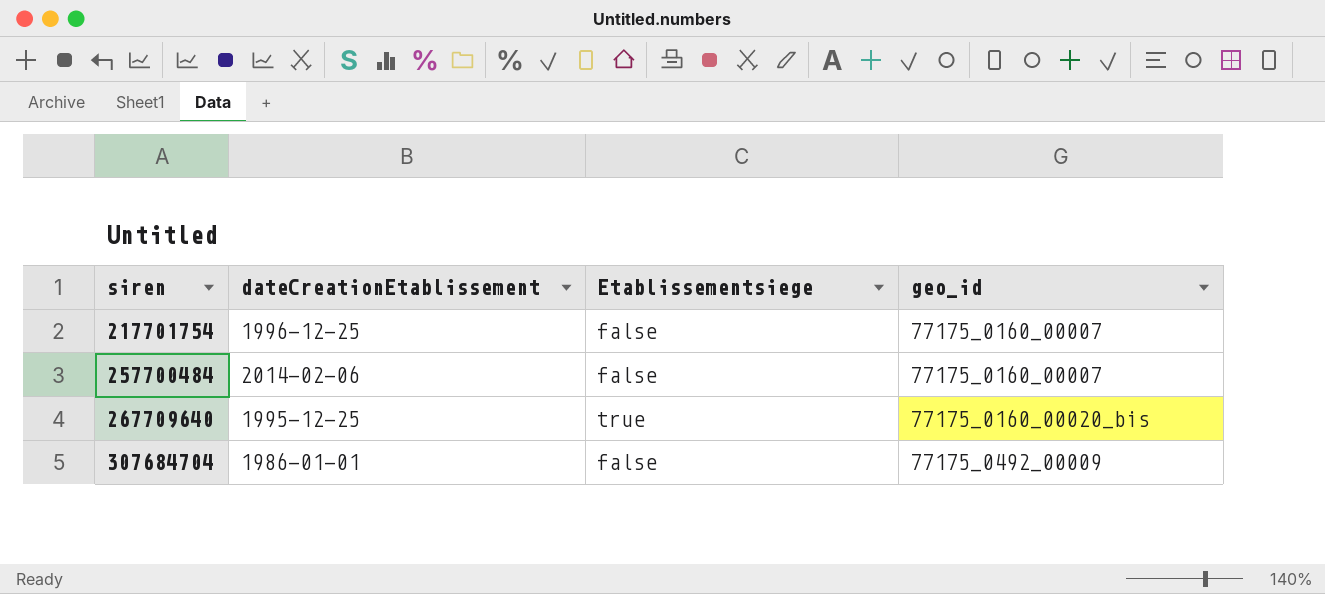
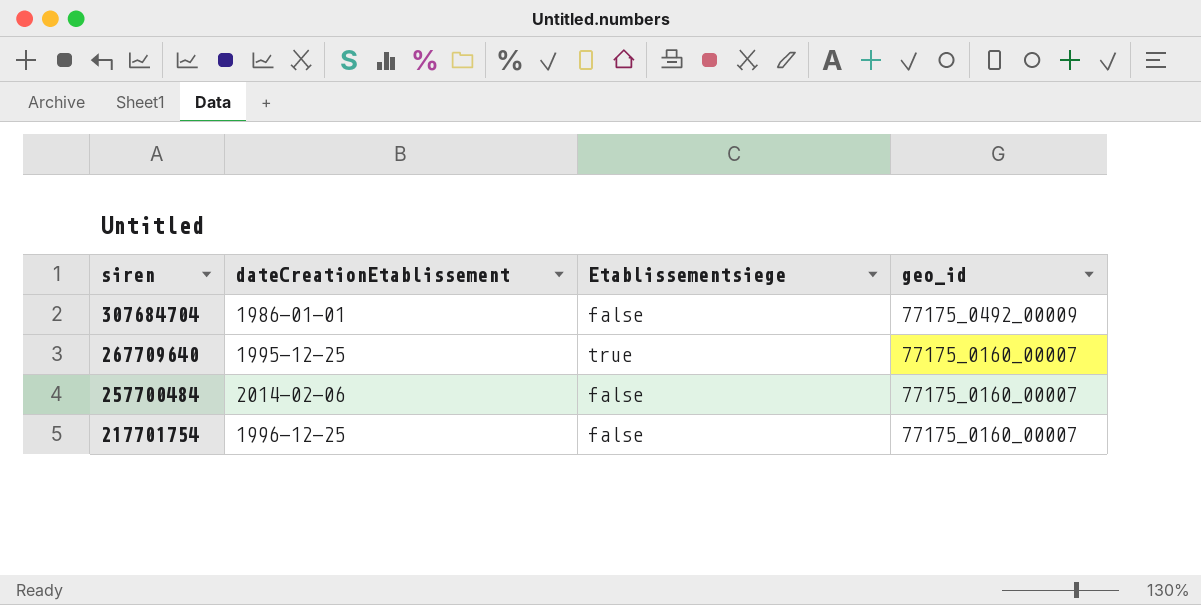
row order: siren ascending -> siren descending
267709640 | geo_id: 77175_0160_00020_bis -> 77175_0160_00007

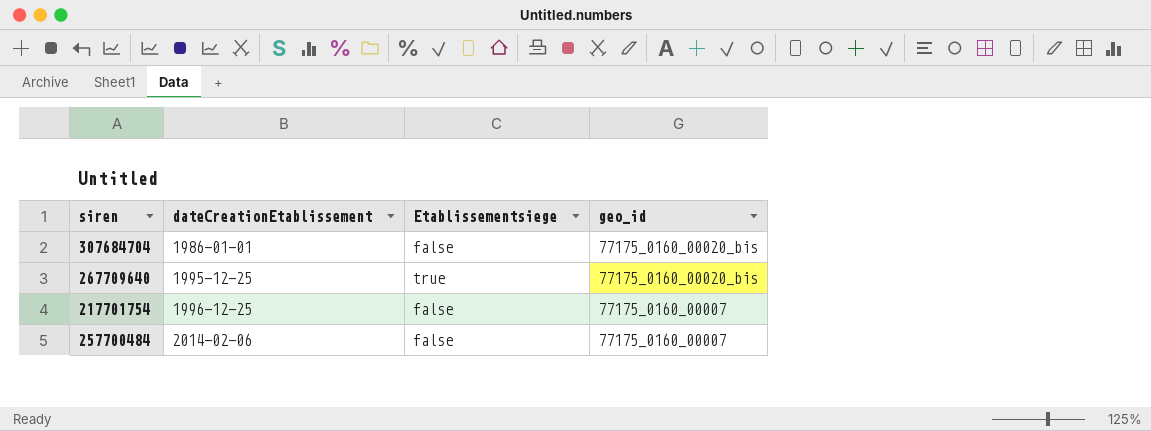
row order: siren descending -> dateCreationEtablissement ascending
307684704 | geo_id: 77175_0492_00009 -> 77175_0160_00020_bis
267709640 | geo_id: 77175_0160_00007 -> 77175_0160_00020_bis

